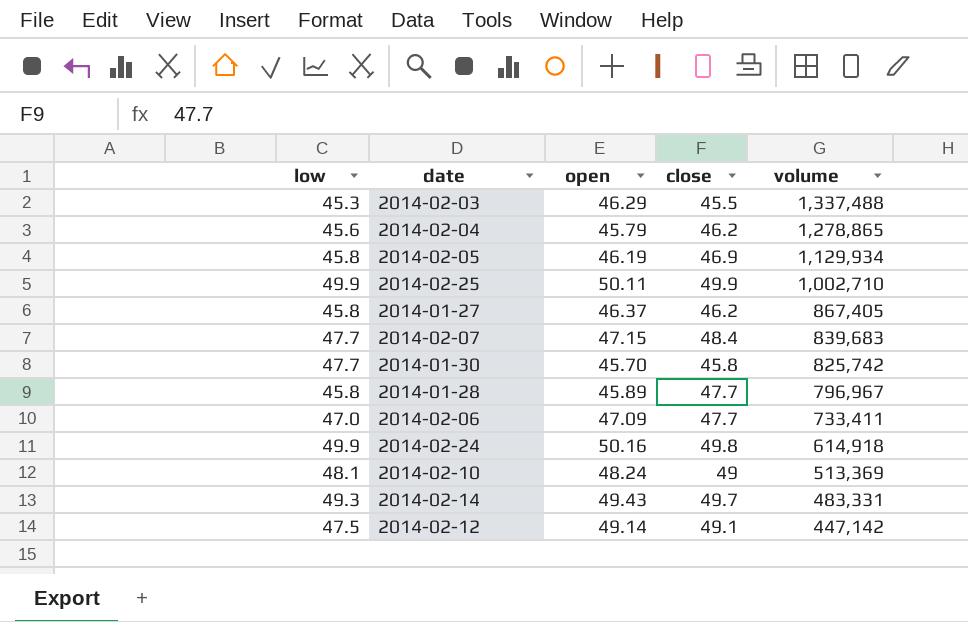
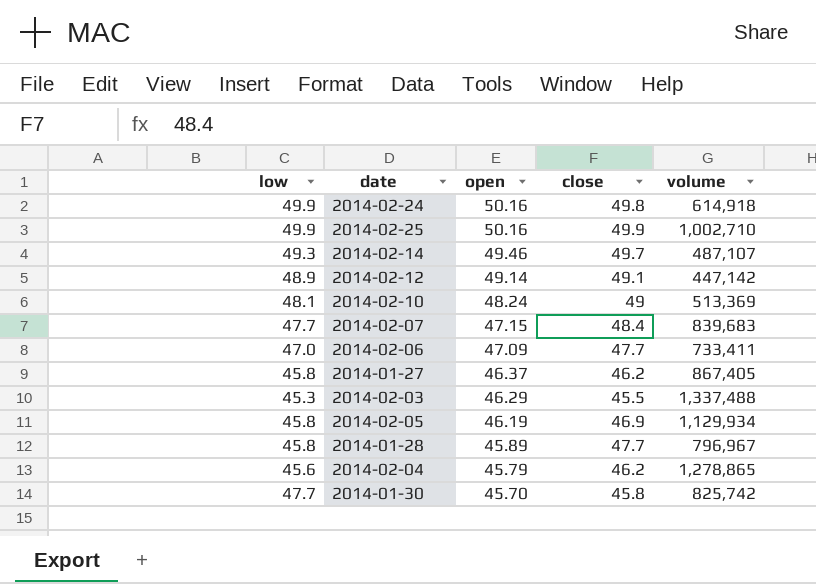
row order: volume descending -> open descending
2014-02-25 | open: 50.11 -> 50.16
2014-02-14 | open: 49.43 -> 49.46
2014-02-14 | volume: 483,331 -> 487,107
2014-02-12 | low: 47.5 -> 48.9

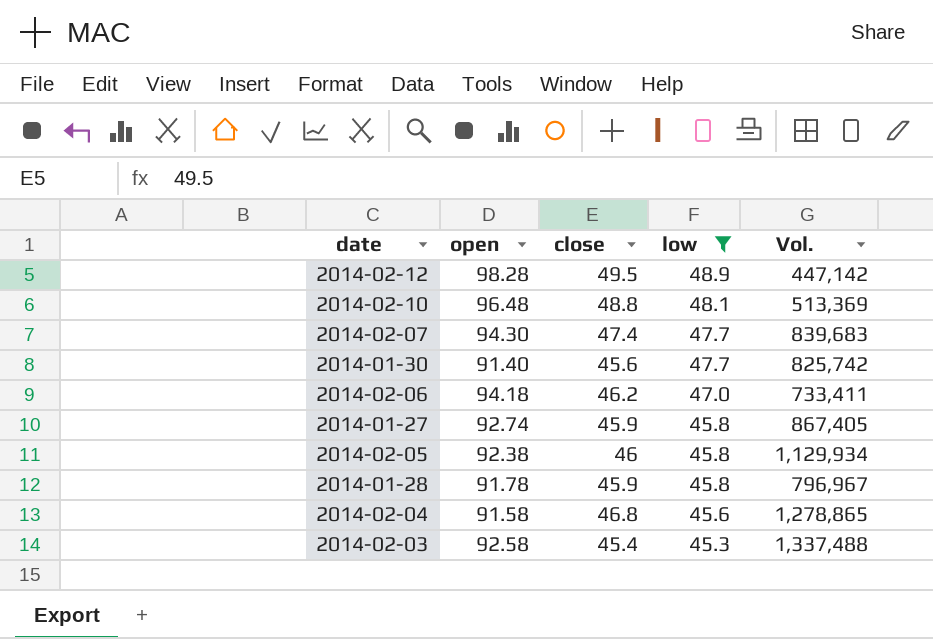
filter: none -> low <= 48.9
row order: open descending -> low descending
column low | position: 1 -> 4
column name: volume -> Vol.
2014-02-12 | open: 49.14 -> 98.28
2014-02-12 | close: 49.1 -> 49.5
2014-02-10 | open: 48.24 -> 96.48
2014-02-10 | close: 49 -> 48.8
2014-02-07 | open: 47.15 -> 94.30
2014-02-07 | close: 48.4 -> 47.4
2014-01-30 | open: 45.70 -> 91.40
2014-01-30 | close: 45.8 -> 45.6
2014-02-06 | open: 47.09 -> 94.18
2014-02-06 | close: 47.7 -> 46.2
2014-01-27 | open: 46.37 -> 92.74
2014-01-27 | close: 46.2 -> 45.9
2014-02-05 | open: 46.19 -> 92.38
2014-02-05 | close: 46.9 -> 46
2014-01-28 | open: 45.89 -> 91.78
2014-01-28 | close: 47.7 -> 45.9
2014-02-04 | open: 45.79 -> 91.58
2014-02-04 | close: 46.2 -> 46.8
2014-02-03 | open: 46.29 -> 92.58
2014-02-03 | close: 45.5 -> 45.4

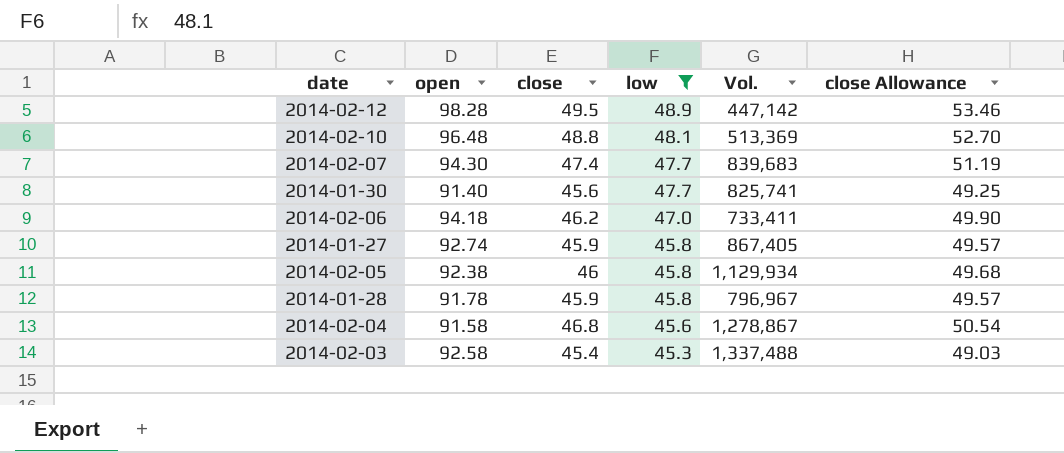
column close Allowance | formula: none -> [close] * 1.08
2014-01-30 | Vol.: 825,742 -> 825,741
2014-02-04 | Vol.: 1,278,865 -> 1,278,867

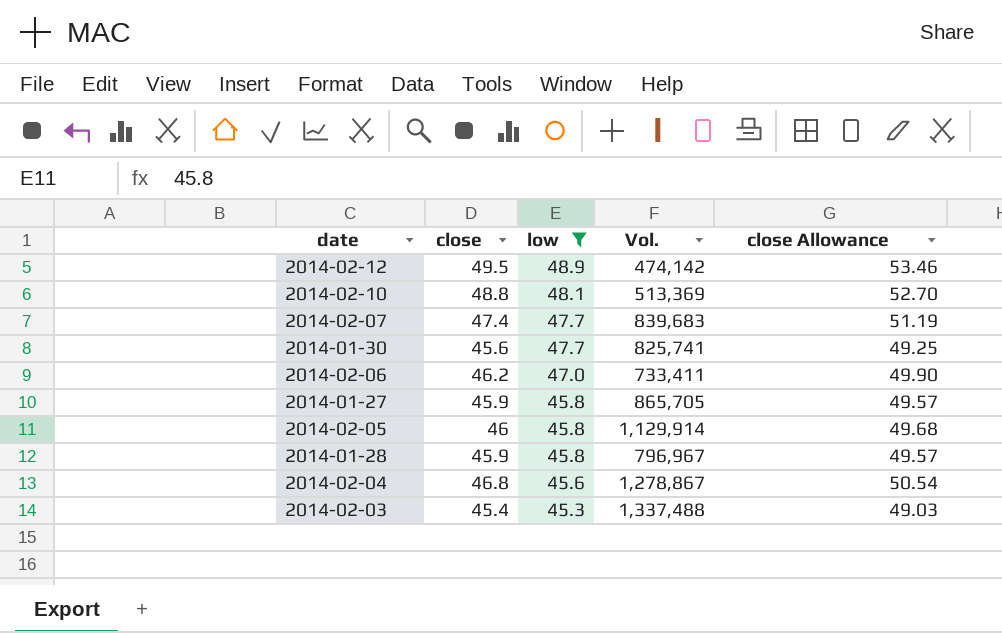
column open | position: 2 -> none
2014-02-12 | Vol.: 447,142 -> 474,142
2014-01-27 | Vol.: 867,405 -> 865,705
2014-02-05 | Vol.: 1,129,934 -> 1,129,914

